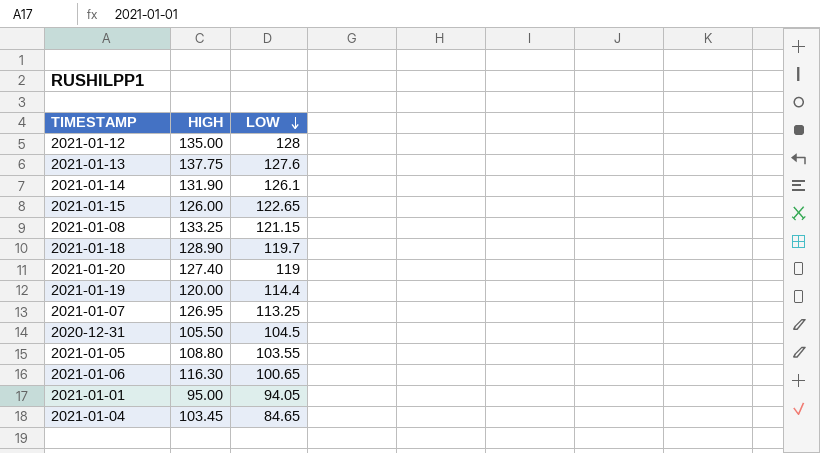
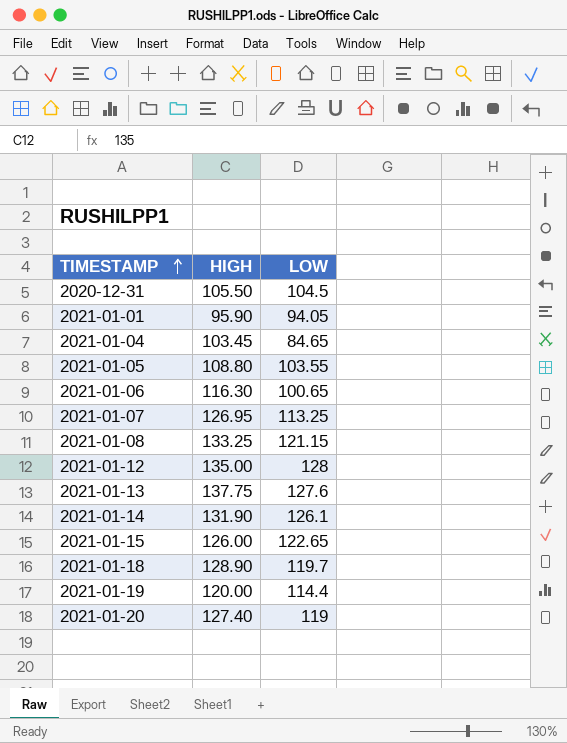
row order: LOW descending -> TIMESTAMP ascending
2021-01-01 | HIGH: 95.00 -> 95.90

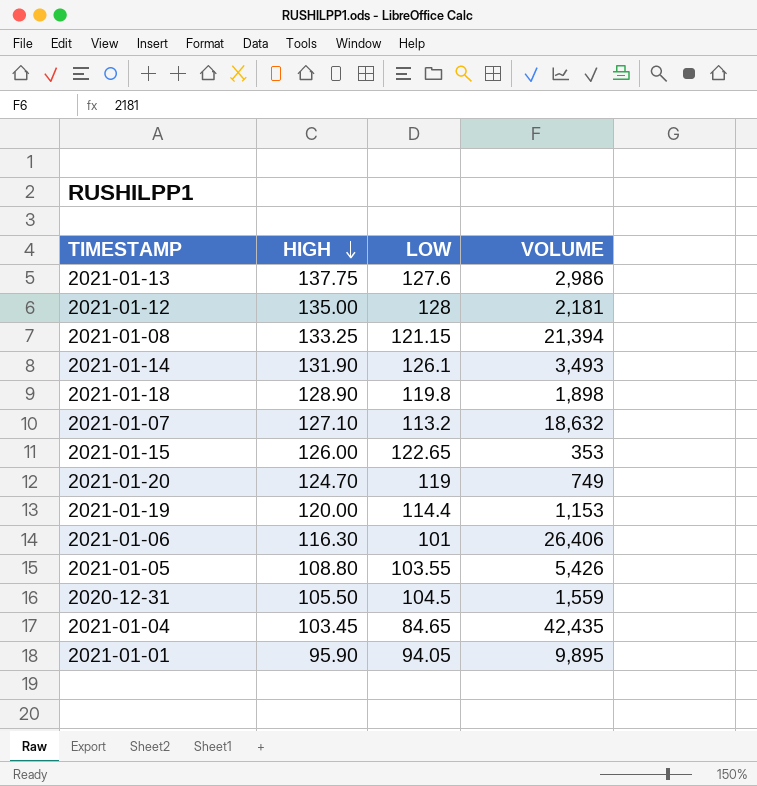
row order: TIMESTAMP ascending -> HIGH descending
column VOLUME | position: none -> 4
2021-01-18 | LOW: 119.7 -> 119.8
2021-01-07 | HIGH: 126.95 -> 127.10
2021-01-07 | LOW: 113.25 -> 113.2
2021-01-20 | HIGH: 127.40 -> 124.70
2021-01-06 | LOW: 100.65 -> 101

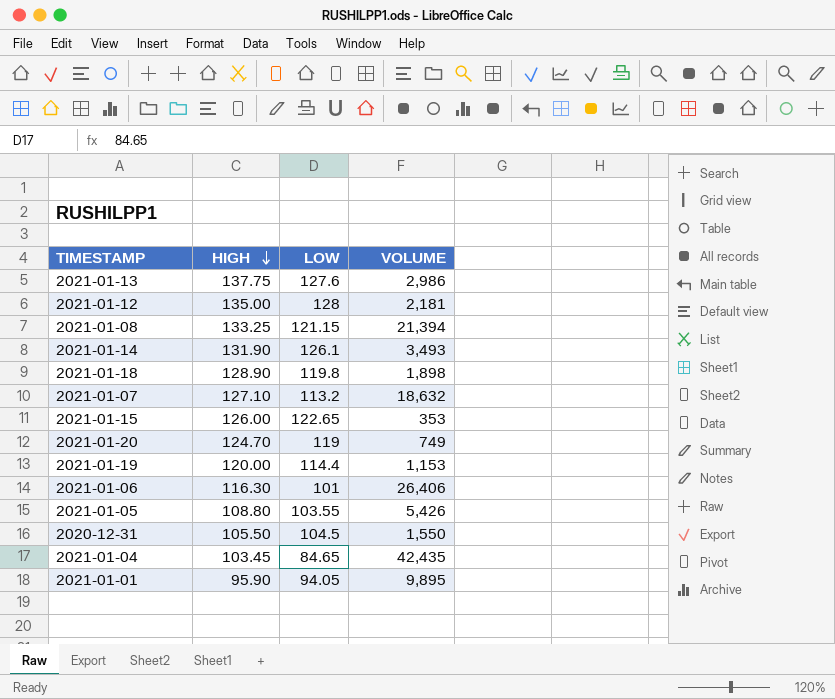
2020-12-31 | VOLUME: 1,559 -> 1,550

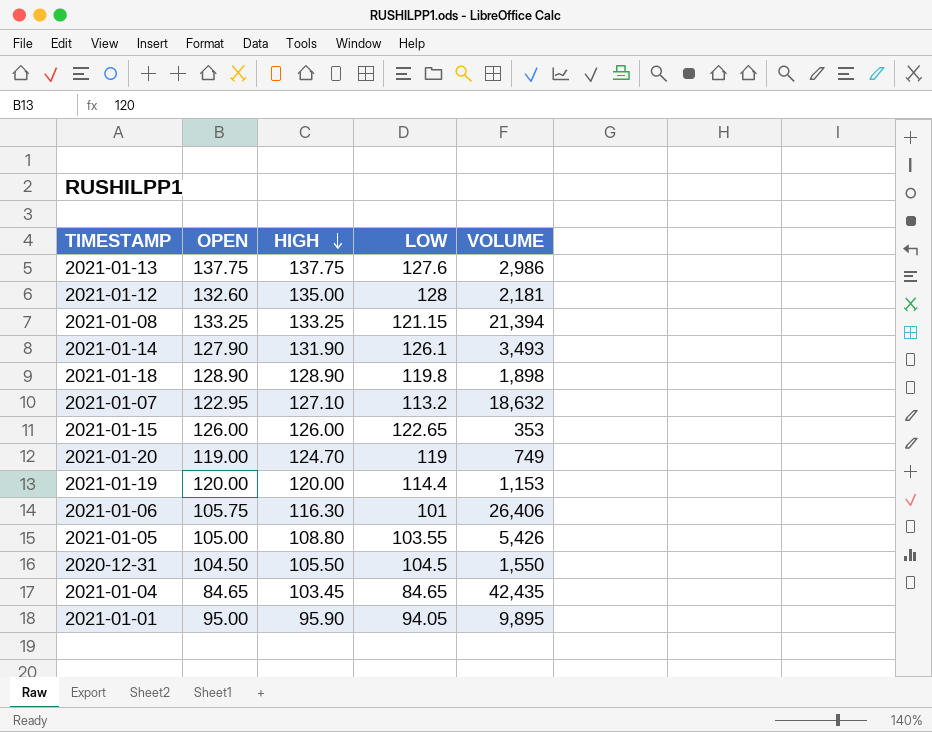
column OPEN | position: none -> 2

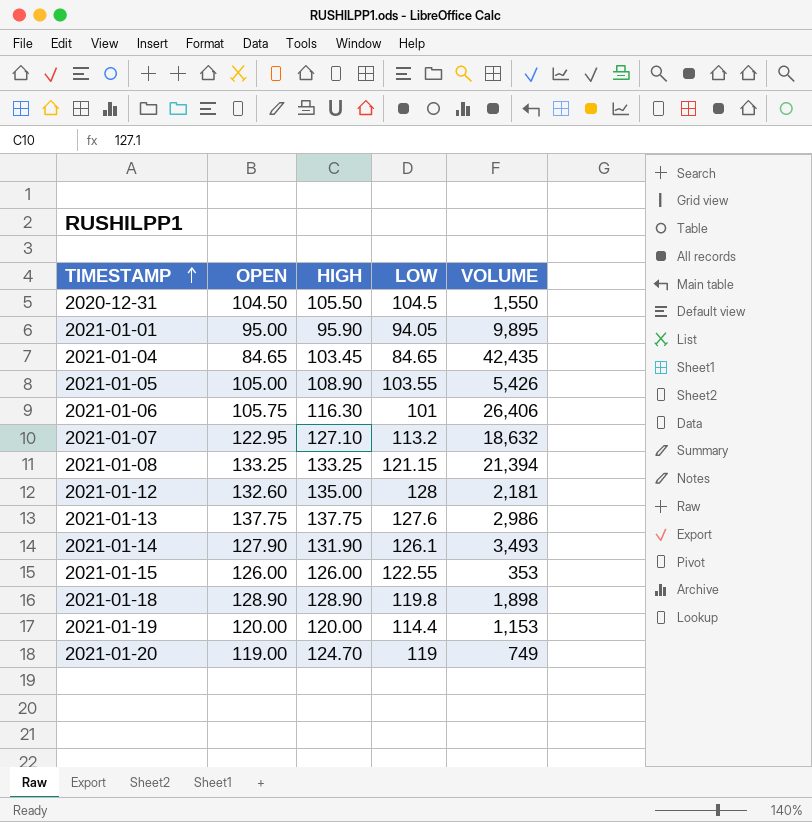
row order: HIGH descending -> TIMESTAMP ascending
2021-01-05 | HIGH: 108.80 -> 108.90
2021-01-15 | LOW: 122.65 -> 122.55

